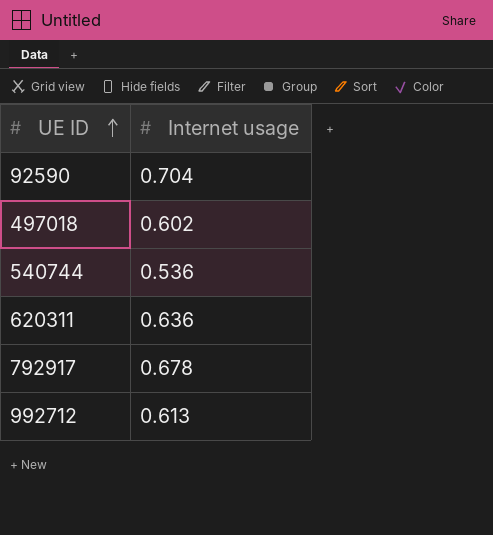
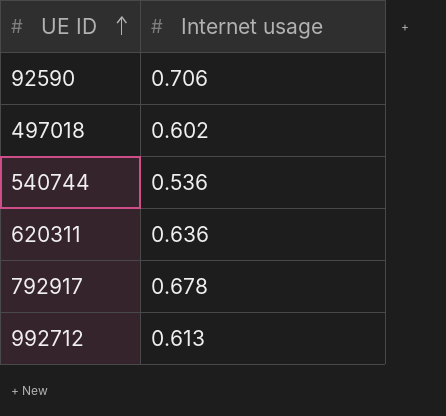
92590 | Internet usage: 0.704 -> 0.706

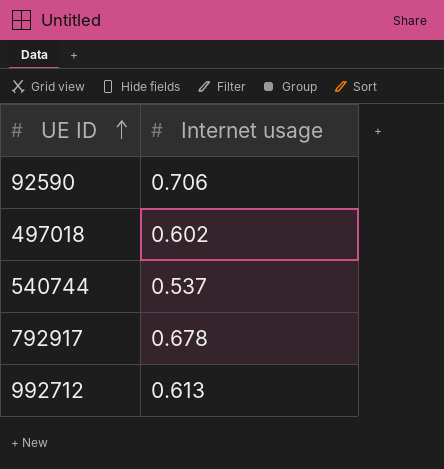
row 620311: 0.636 -> none
540744 | Internet usage: 0.536 -> 0.537

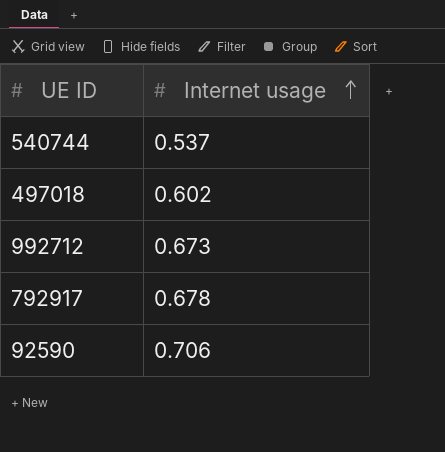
row order: UE ID ascending -> Internet usage ascending
992712 | Internet usage: 0.613 -> 0.673

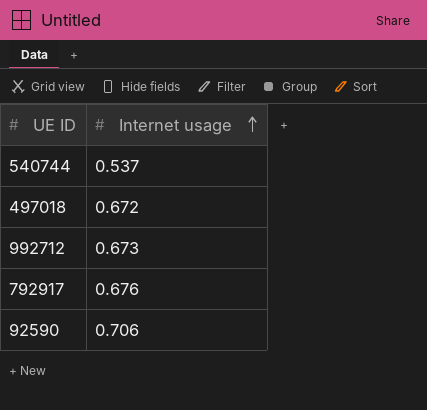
497018 | Internet usage: 0.602 -> 0.672
792917 | Internet usage: 0.678 -> 0.676

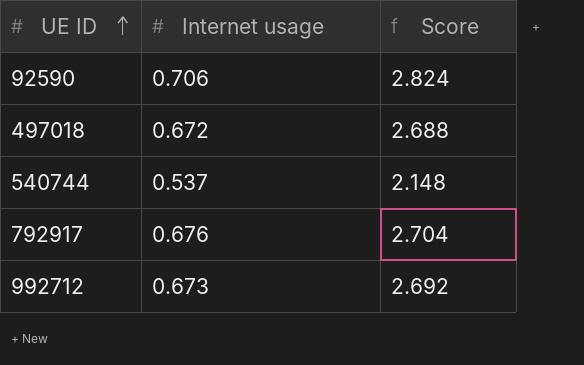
row order: Internet usage ascending -> UE ID ascending
column Score | formula: none -> [Internet usage] * 4

